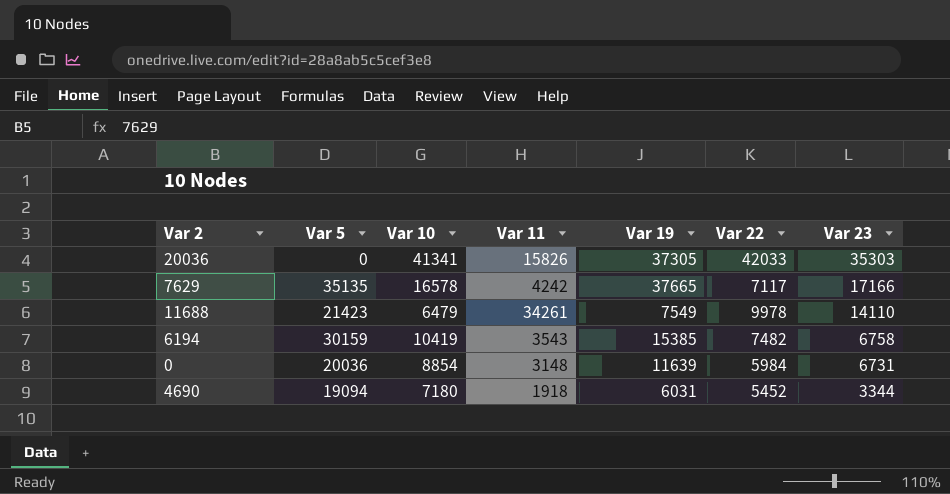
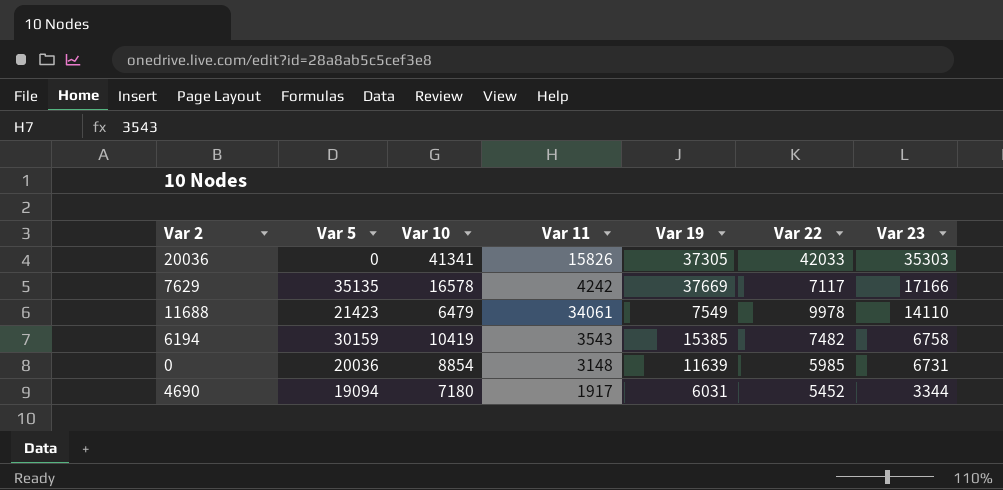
7629 | Var 19: 37665 -> 37669
11688 | Var 11: 34261 -> 34061
0 | Var 22: 5984 -> 5985
4690 | Var 11: 1918 -> 1917

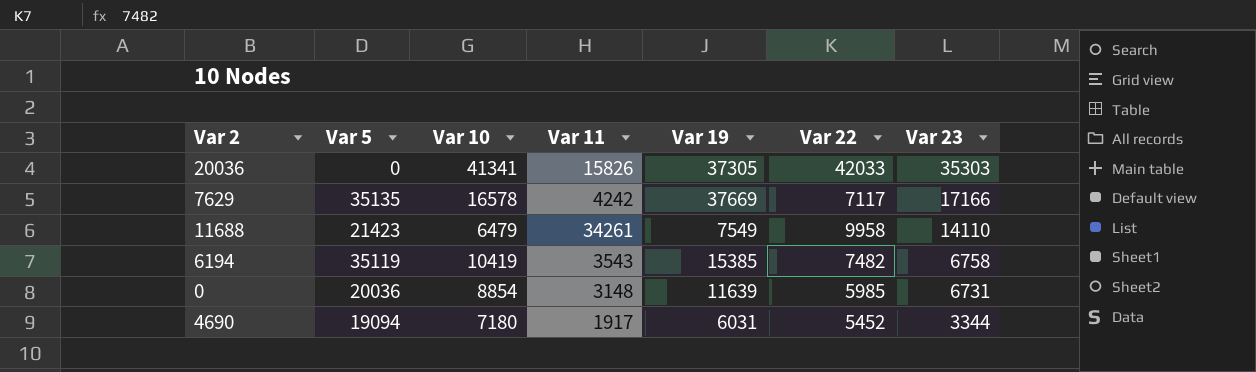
11688 | Var 11: 34061 -> 34261
11688 | Var 22: 9978 -> 9958
6194 | Var 5: 30159 -> 35119

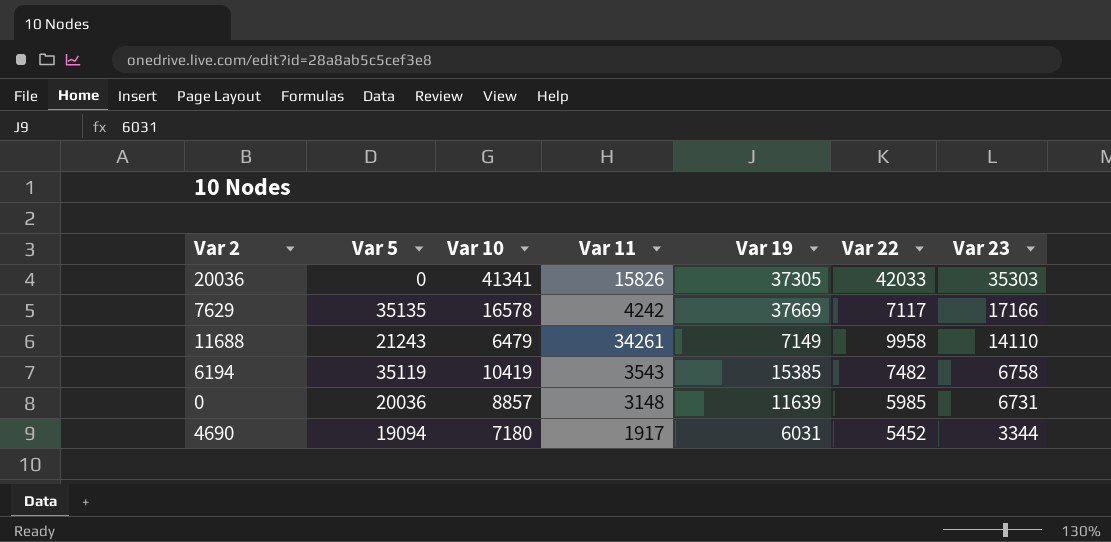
11688 | Var 5: 21423 -> 21243
11688 | Var 19: 7549 -> 7149
0 | Var 10: 8854 -> 8857

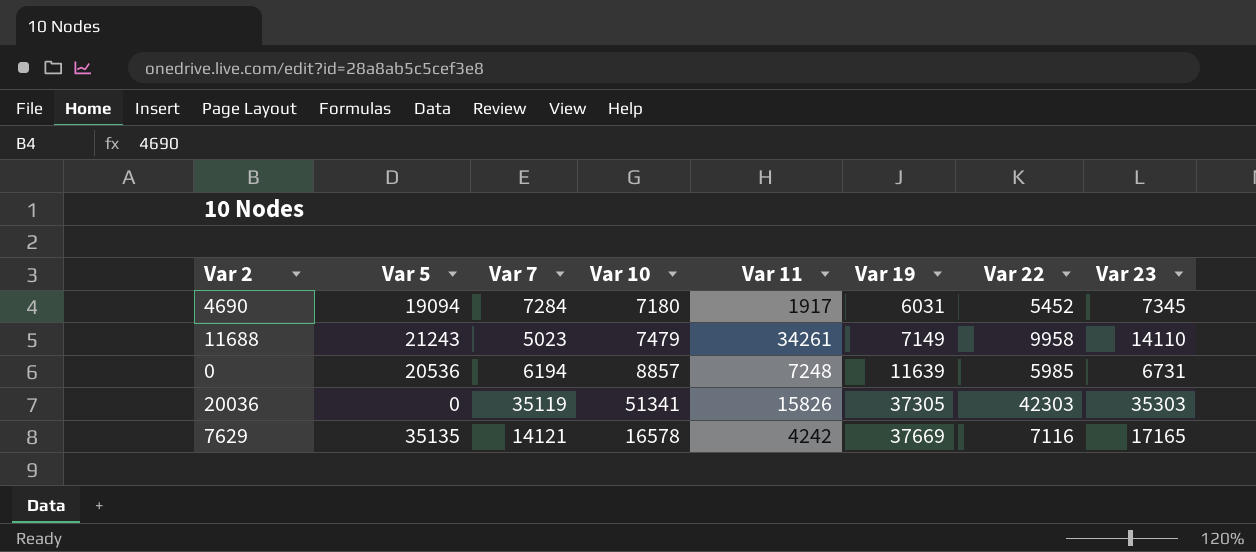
row order: Var 23 descending -> Var 19 ascending
column Var 7 | position: none -> 3
row 6194: 35119 | 10419 | 3543 | 15385 | 7482 | 6758 -> none
4690 | Var 23: 3344 -> 7345
11688 | Var 10: 6479 -> 7479
0 | Var 5: 20036 -> 20536
0 | Var 11: 3148 -> 7248
20036 | Var 10: 41341 -> 51341
20036 | Var 22: 42033 -> 42303
7629 | Var 22: 7117 -> 7116
7629 | Var 23: 17166 -> 17165

